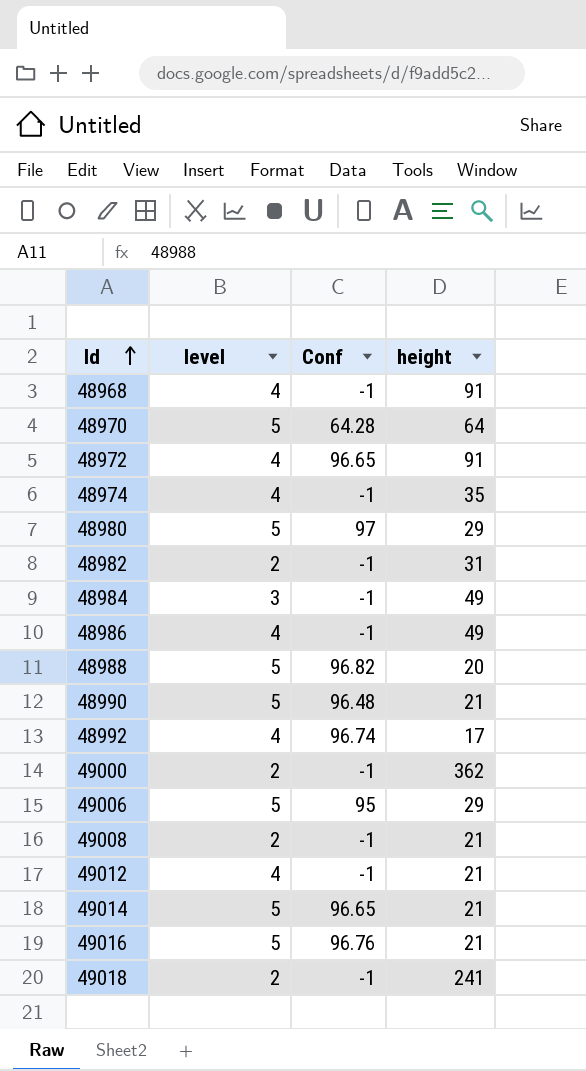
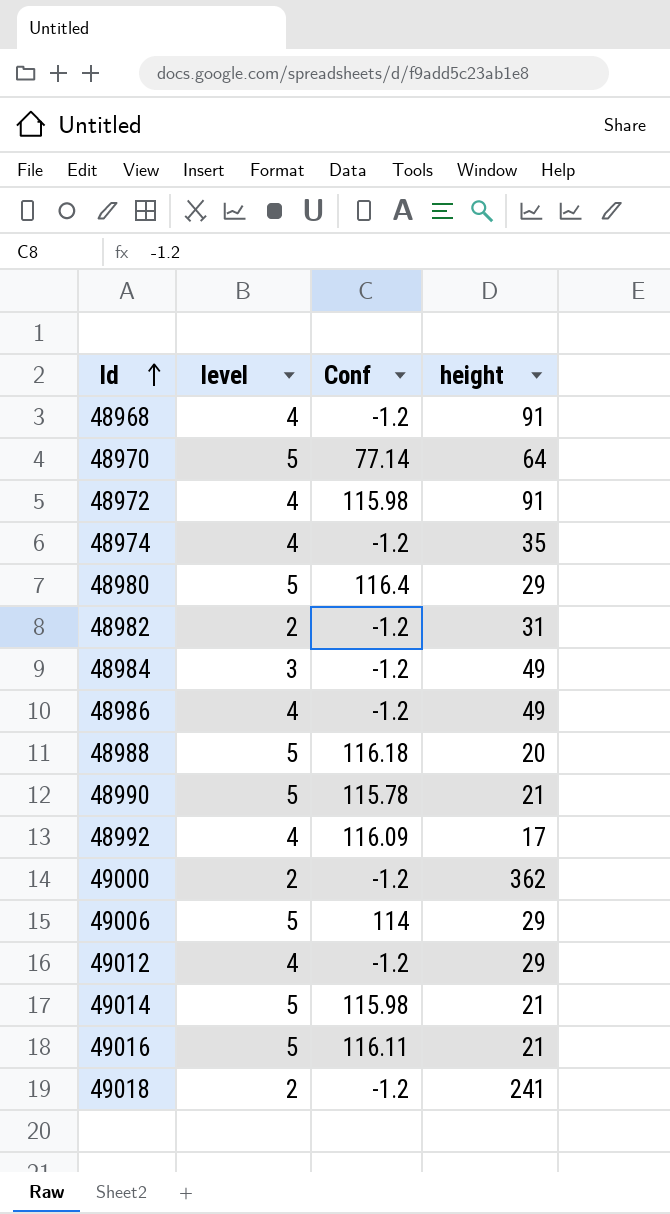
row 49008: 2 | -1 | 21 -> none
48968 | Conf: -1 -> -1.2
48970 | Conf: 64.28 -> 77.14
48972 | Conf: 96.65 -> 115.98
48974 | Conf: -1 -> -1.2
48980 | Conf: 97 -> 116.4
48982 | Conf: -1 -> -1.2
48984 | Conf: -1 -> -1.2
48986 | Conf: -1 -> -1.2
48988 | Conf: 96.82 -> 116.18
48990 | Conf: 96.48 -> 115.78
48992 | Conf: 96.74 -> 116.09
49000 | Conf: -1 -> -1.2
49006 | Conf: 95 -> 114
49012 | Conf: -1 -> -1.2
49012 | height: 21 -> 29
49014 | Conf: 96.65 -> 115.98
49016 | Conf: 96.76 -> 116.11
49018 | Conf: -1 -> -1.2

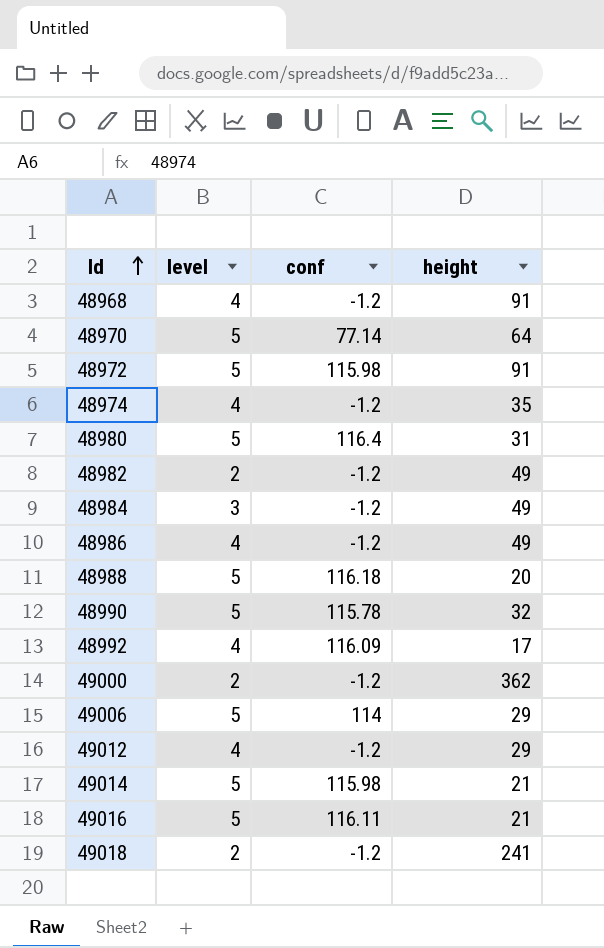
column name: Conf -> conf
48972 | level: 4 -> 5
48980 | height: 29 -> 31
48982 | height: 31 -> 49
48990 | height: 21 -> 32

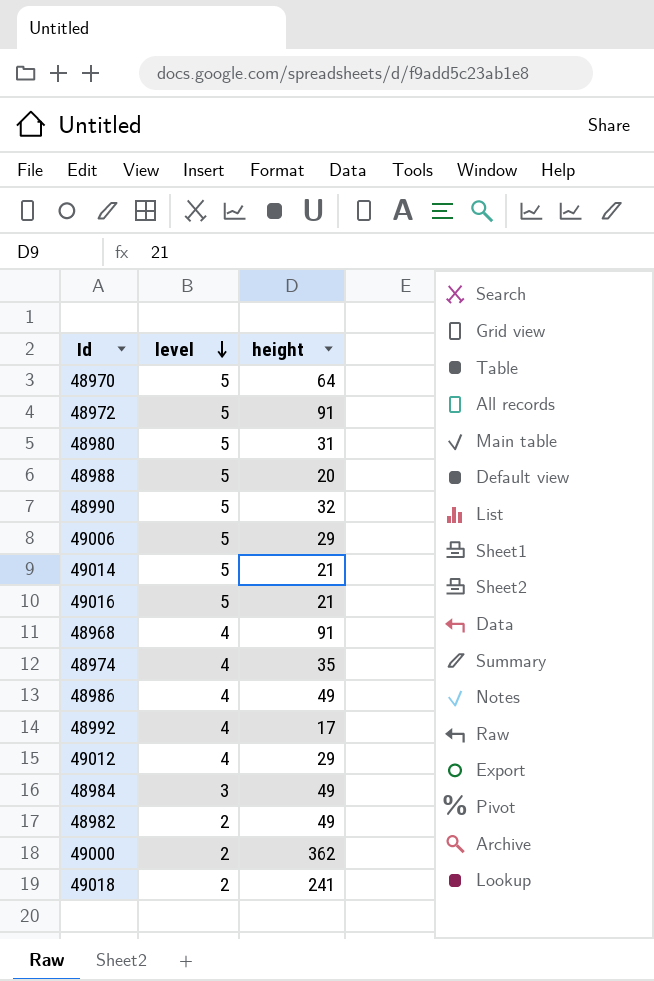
row order: Id ascending -> level descending
column conf | position: 3 -> none

